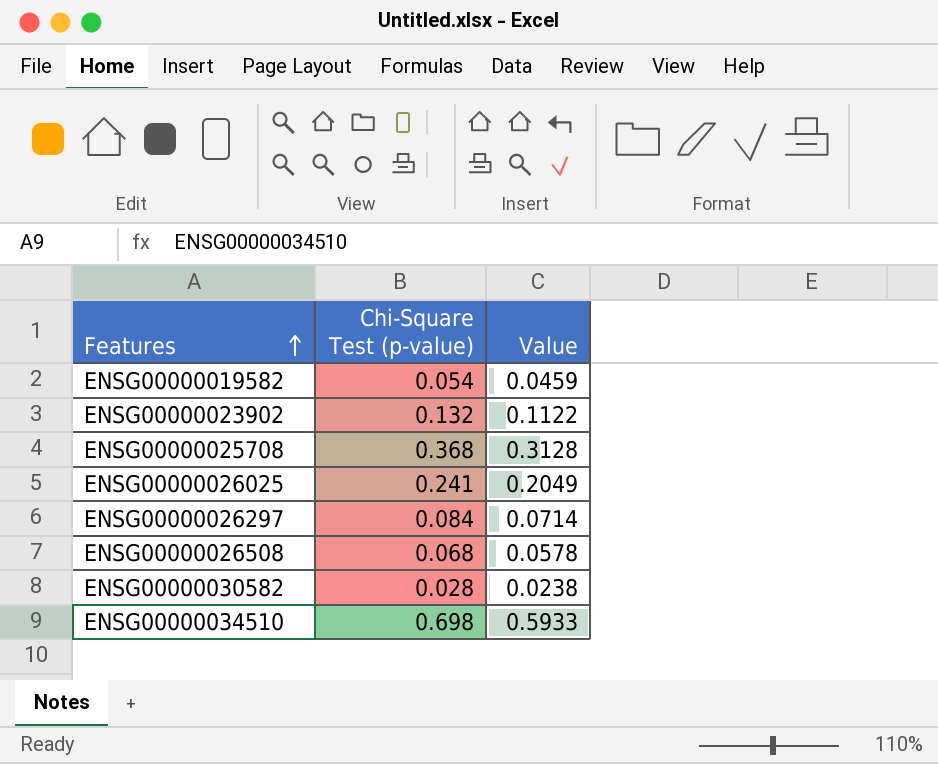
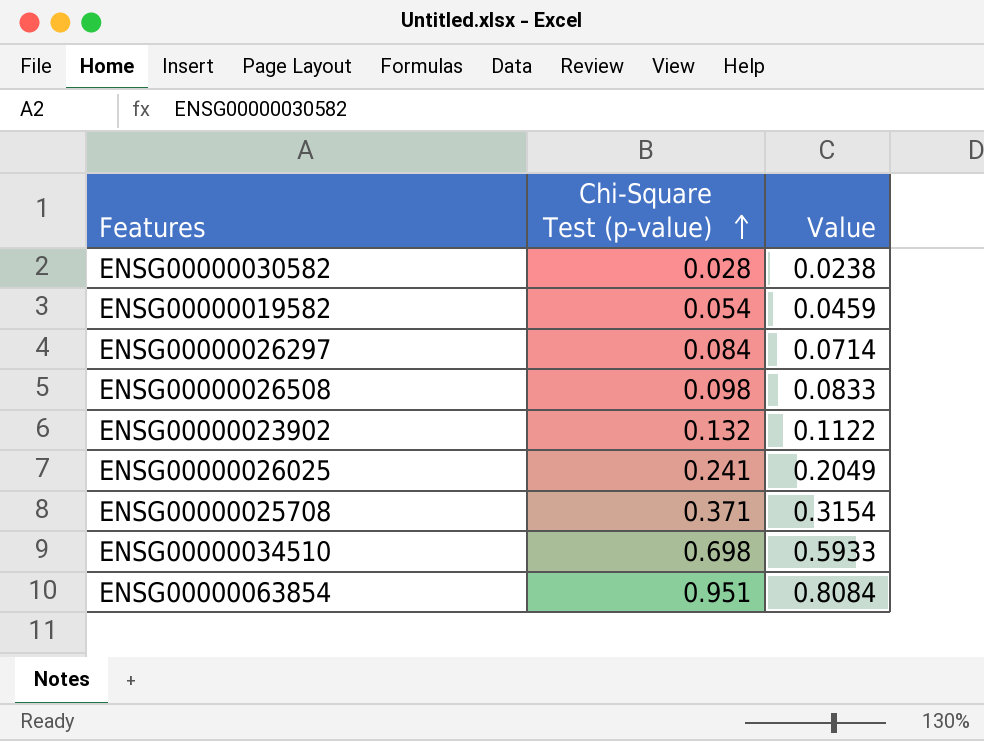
row order: Features ascending -> Chi-Square Test (p-value) ascending
ENSG00000026508 | Chi-Square Test (p-value): 0.068 -> 0.098
ENSG00000026508 | Value: 0.0578 -> 0.0833
ENSG00000025708 | Chi-Square Test (p-value): 0.368 -> 0.371
ENSG00000025708 | Value: 0.3128 -> 0.3154
row ENSG00000063854: none -> 0.951 | 0.8084

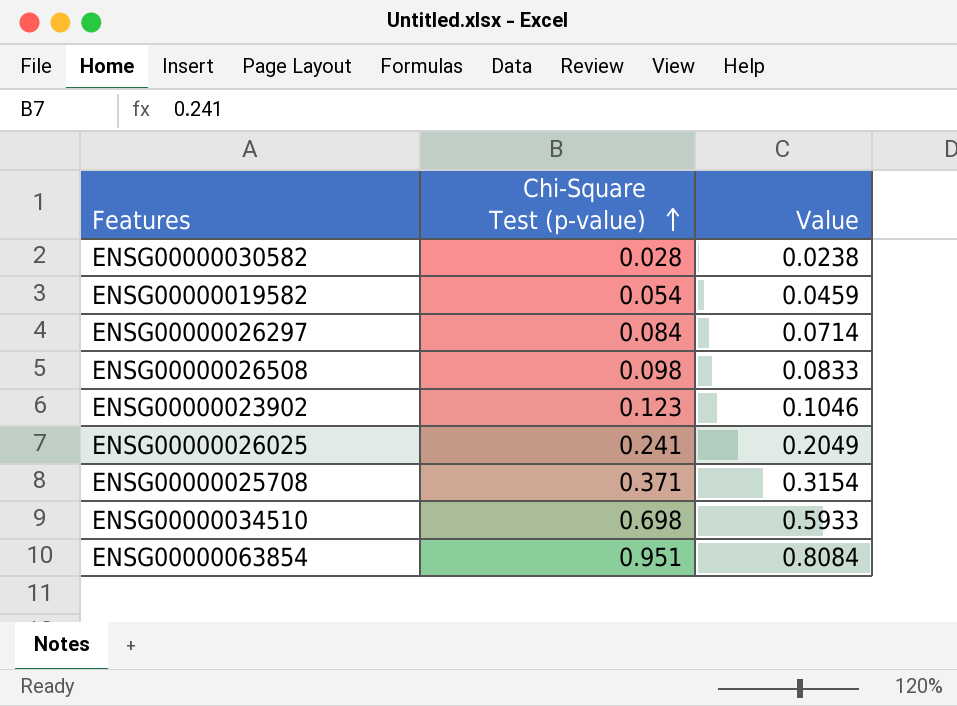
ENSG00000023902 | Chi-Square Test (p-value): 0.132 -> 0.123
ENSG00000023902 | Value: 0.1122 -> 0.1046

